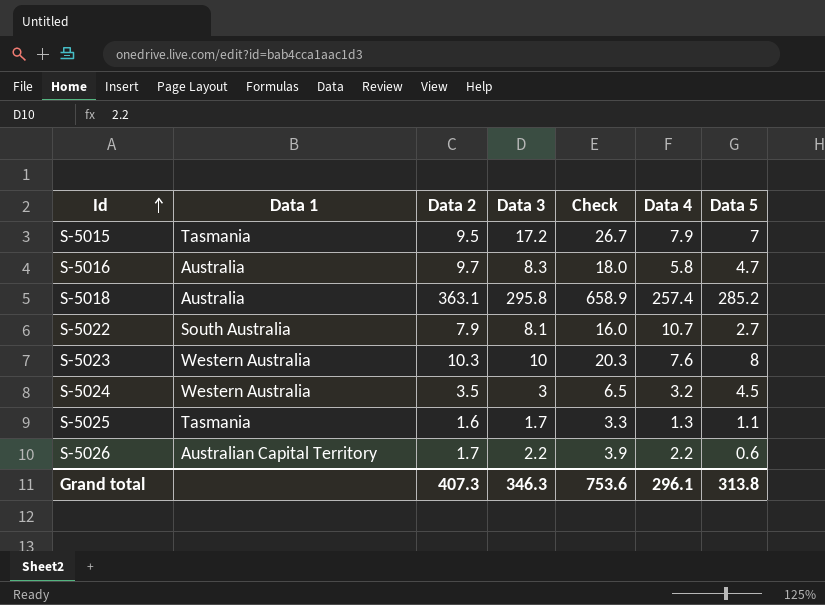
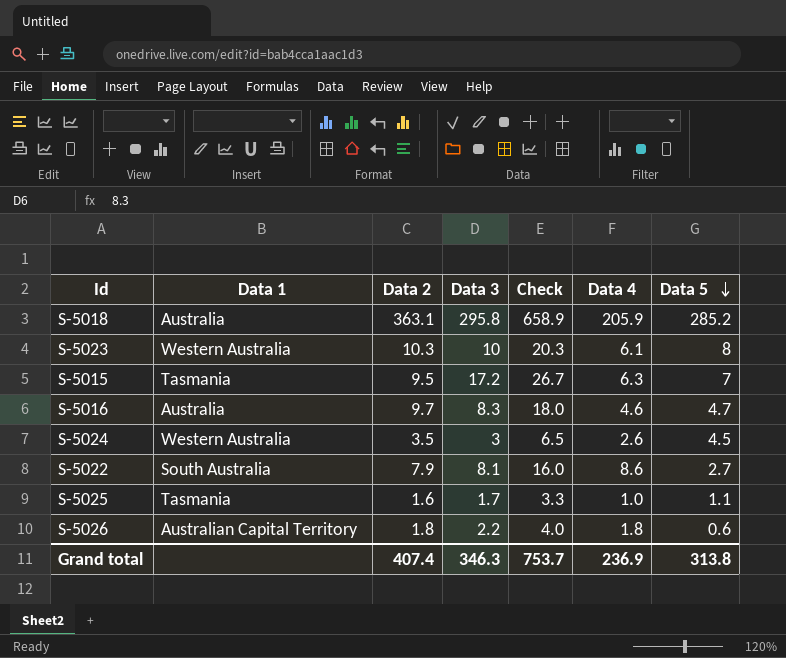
row order: Id ascending -> Data 5 descending
S-5018 | Data 4: 257.4 -> 205.9
S-5023 | Data 4: 7.6 -> 6.1
S-5015 | Data 4: 7.9 -> 6.3
S-5016 | Data 4: 5.8 -> 4.6
S-5024 | Data 4: 3.2 -> 2.6
S-5022 | Data 4: 10.7 -> 8.6
S-5025 | Data 4: 1.3 -> 1.0
S-5026 | Data 2: 1.7 -> 1.8
S-5026 | Check: 3.9 -> 4.0
S-5026 | Data 4: 2.2 -> 1.8
Grand total | Data 2: 407.3 -> 407.4
Grand total | Check: 753.6 -> 753.7
Grand total | Data 4: 296.1 -> 236.9

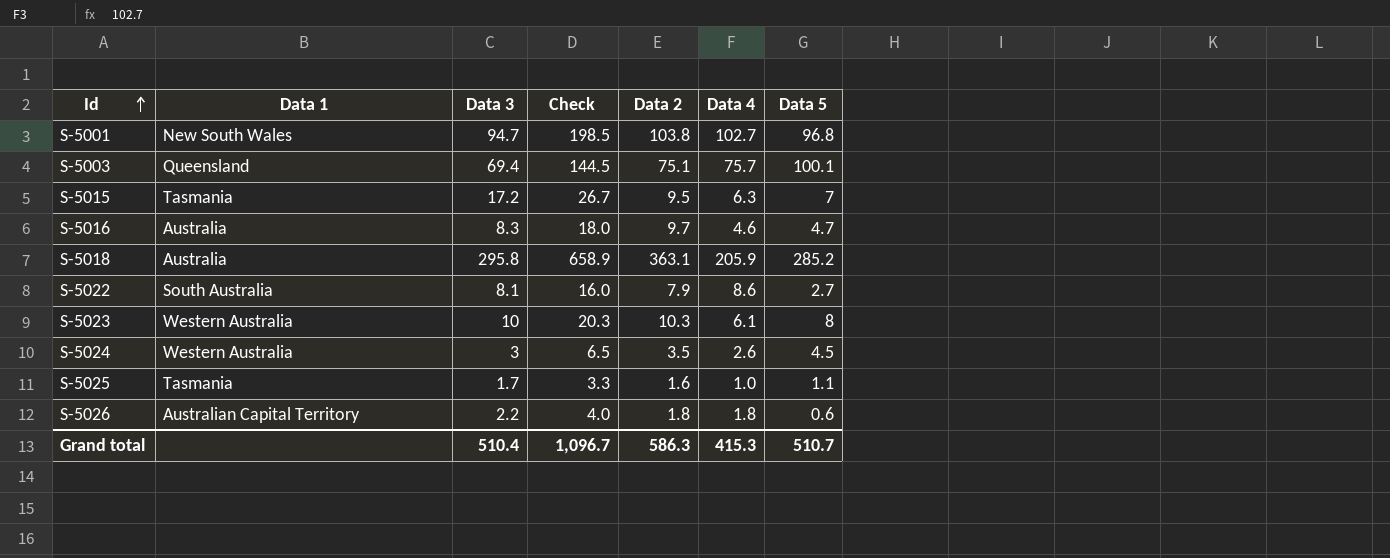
row order: Data 5 descending -> Id ascending
column Data 2 | position: 3 -> 5
row S-5001: none -> New South Wales | 94.7 | 198.5 | 103.8 | 102.7 | 96.8
row S-5003: none -> Queensland | 69.4 | 144.5 | 75.1 | 75.7 | 100.1
Grand total | Data 3: 346.3 -> 510.4
Grand total | Check: 753.7 -> 1,096.7
Grand total | Data 2: 407.4 -> 586.3
Grand total | Data 4: 236.9 -> 415.3
Grand total | Data 5: 313.8 -> 510.7

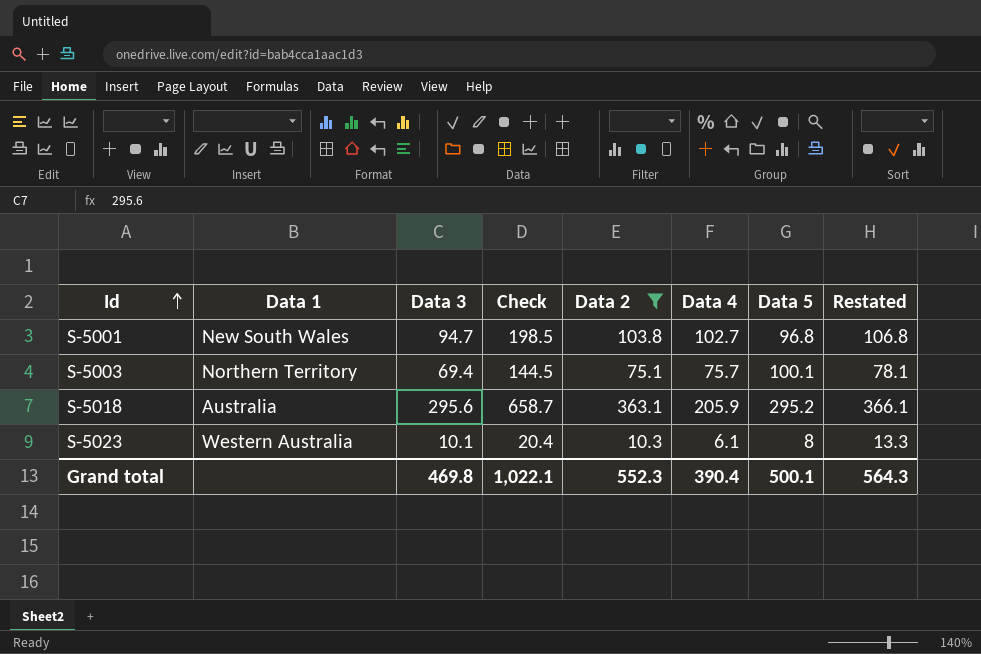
filter: none -> Data 2 >= 10.3
column Restated | formula: none -> [Data 2] + 3
S-5003 | Data 1: Queensland -> Northern Territory
S-5018 | Data 3: 295.8 -> 295.6
S-5018 | Check: 658.9 -> 658.7
S-5018 | Data 5: 285.2 -> 295.2
S-5023 | Data 3: 10 -> 10.1
S-5023 | Check: 20.3 -> 20.4
Grand total | Data 3: 510.4 -> 469.8
Grand total | Check: 1,096.7 -> 1,022.1
Grand total | Data 2: 586.3 -> 552.3
Grand total | Data 4: 415.3 -> 390.4
Grand total | Data 5: 510.7 -> 500.1

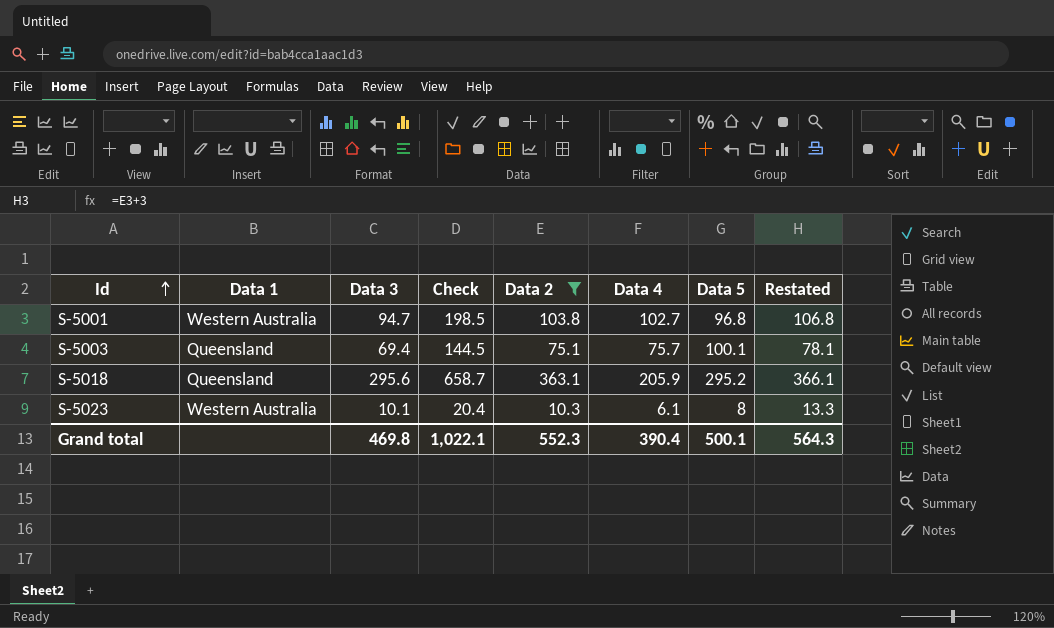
S-5001 | Data 1: New South Wales -> Western Australia
S-5003 | Data 1: Northern Territory -> Queensland
S-5018 | Data 1: Australia -> Queensland

